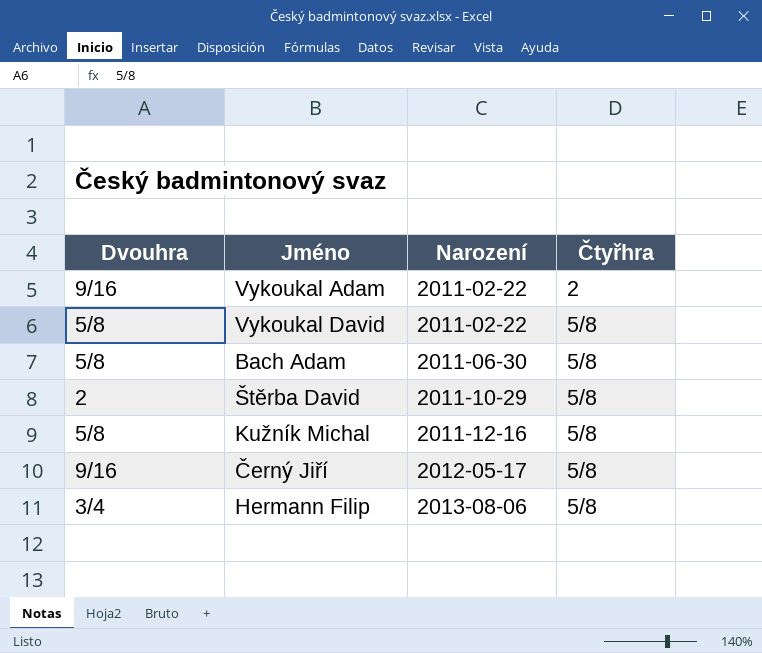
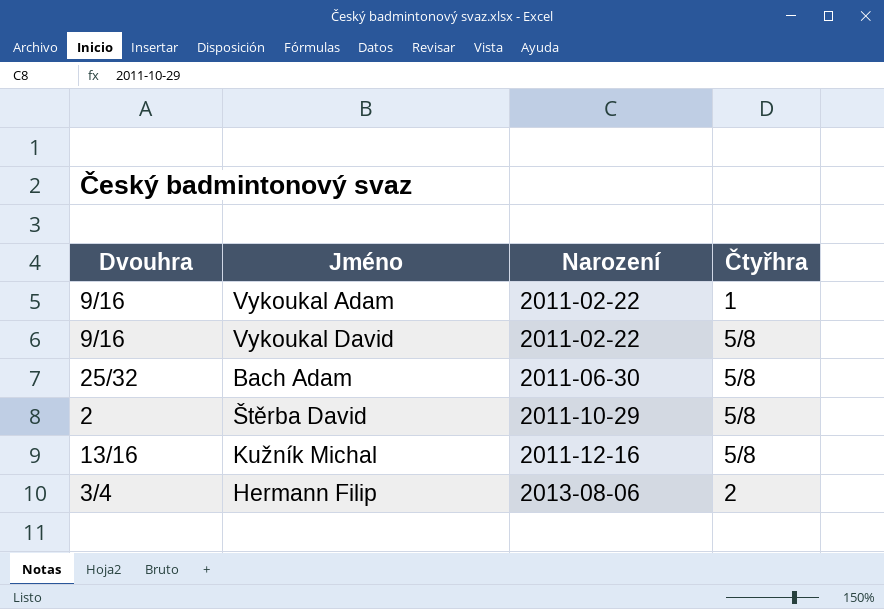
row Černý Jiří: 9/16 | 2012-05-17 | 5/8 -> none
Vykoukal Adam | Čtyřhra: 2 -> 1
Vykoukal David | Dvouhra: 5/8 -> 9/16
Bach Adam | Dvouhra: 5/8 -> 25/32
Kužník Michal | Dvouhra: 5/8 -> 13/16
Hermann Filip | Čtyřhra: 5/8 -> 2

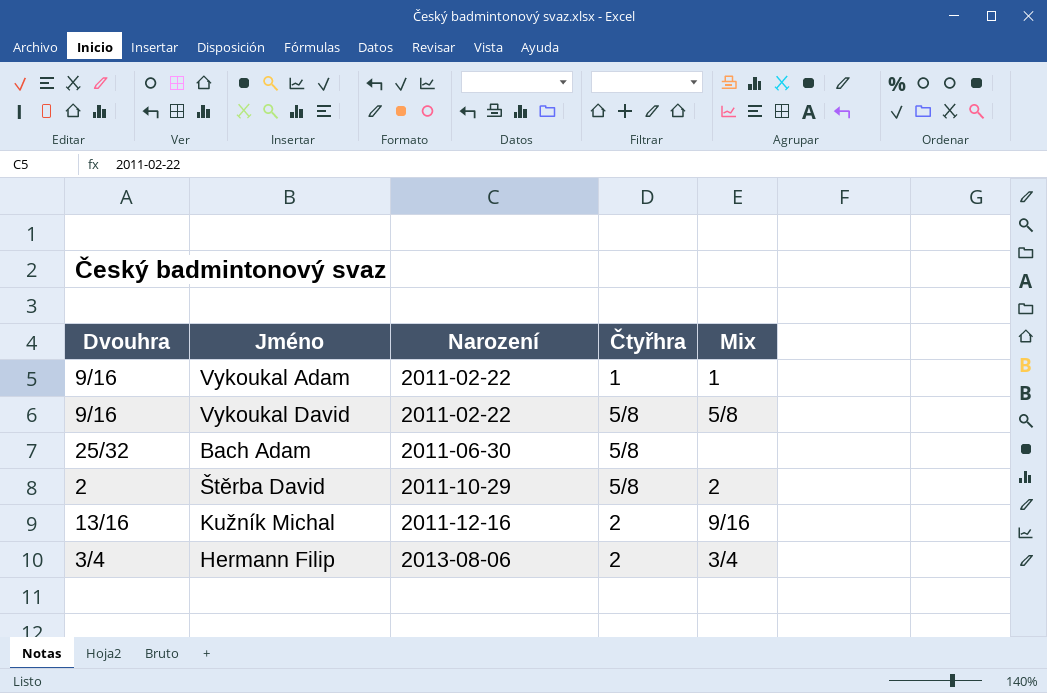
column Mix | position: none -> 5
Kužník Michal | Čtyřhra: 5/8 -> 2

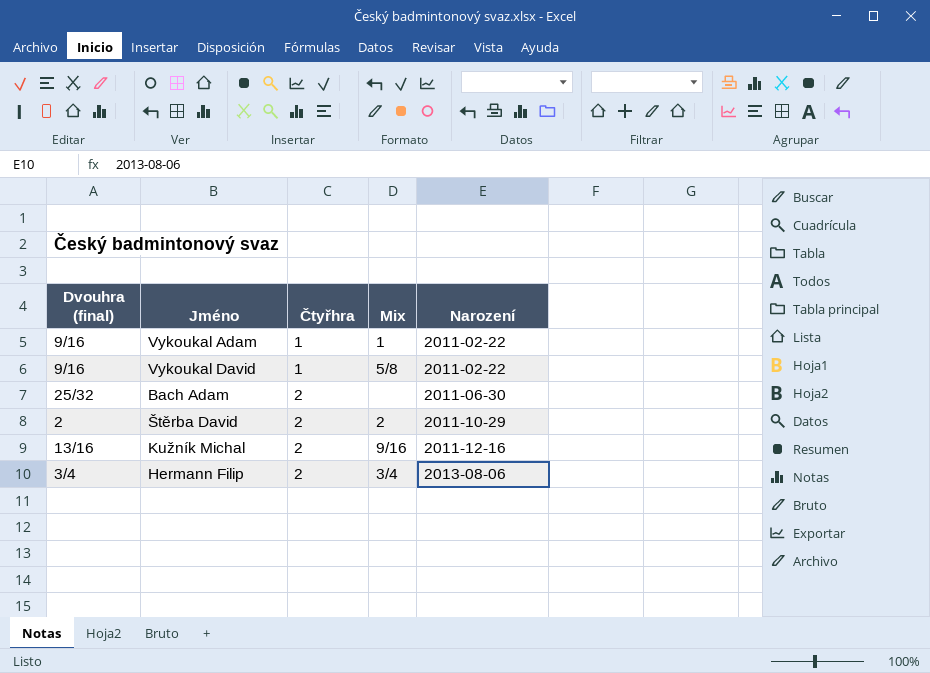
column name: Dvouhra -> Dvouhra (final)
column Narození | position: 3 -> 5
Vykoukal David | Čtyřhra: 5/8 -> 1
Bach Adam | Čtyřhra: 5/8 -> 2
Štěrba David | Čtyřhra: 5/8 -> 2

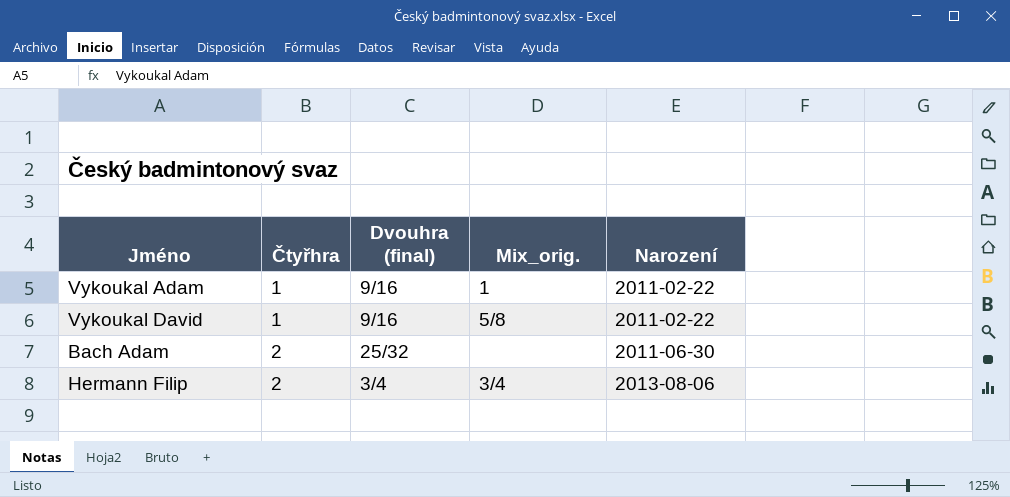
column Dvouhra (final) | position: 1 -> 3
column name: Mix -> Mix_orig.
row Štěrba David: 2 | 2 | 2 | 2011-10-29 -> none
row Kužník Michal: 13/16 | 2 | 9/16 | 2011-12-16 -> none

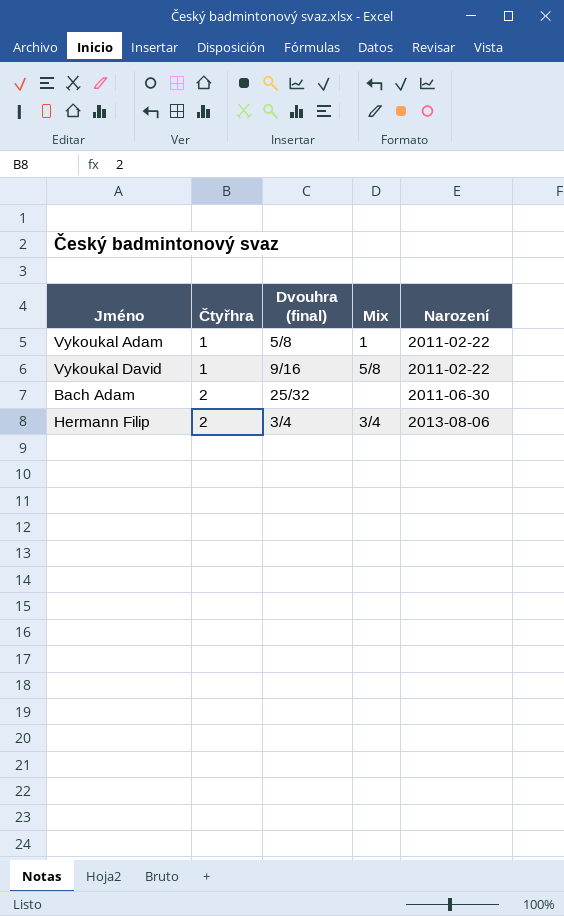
column name: Mix_orig. -> Mix
Vykoukal Adam | Dvouhra (final): 9/16 -> 5/8

